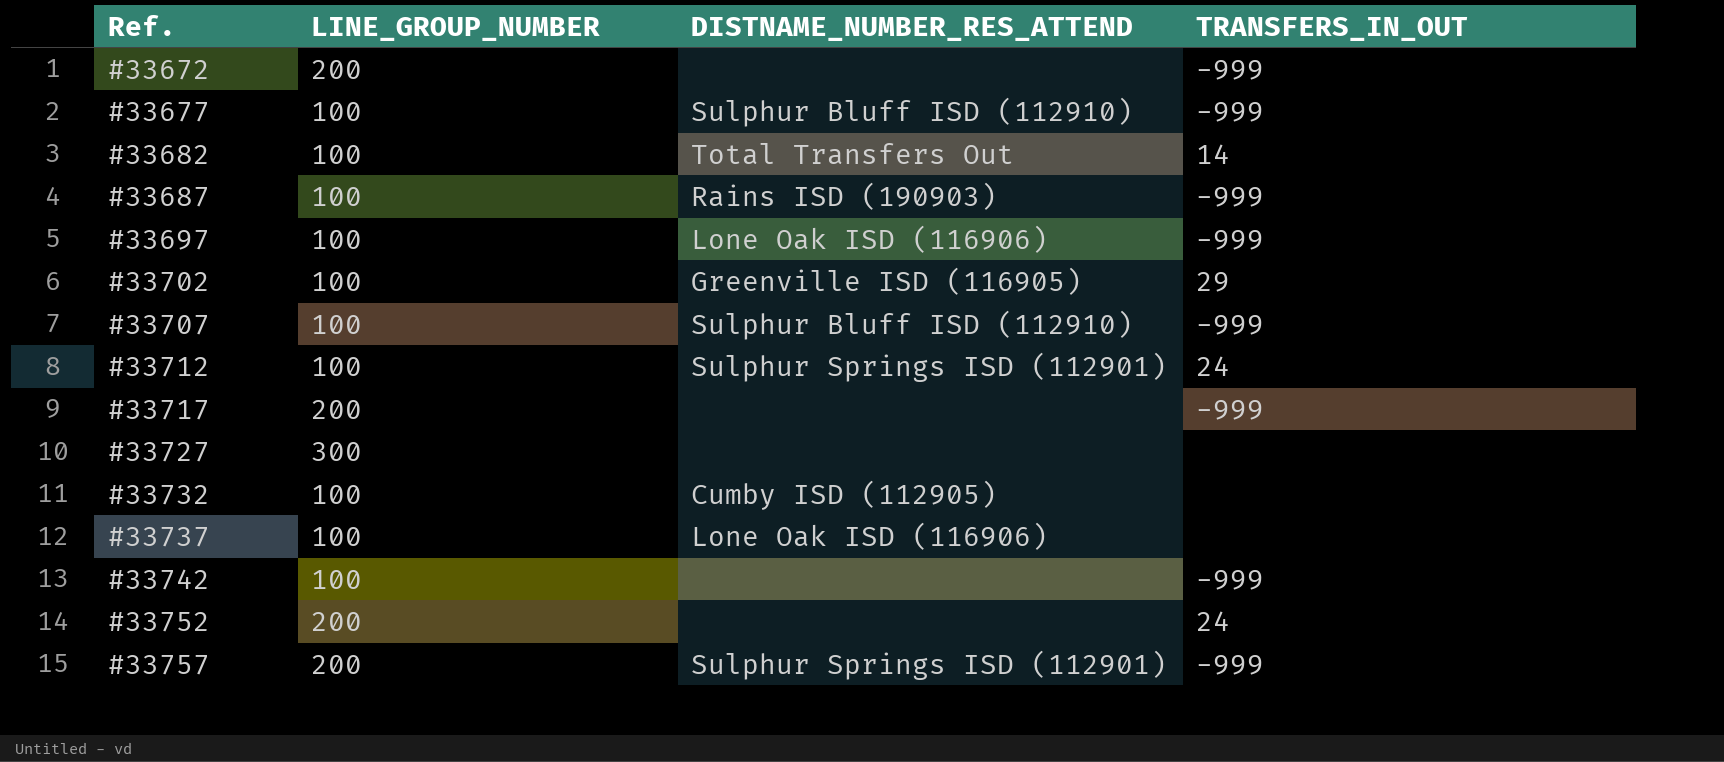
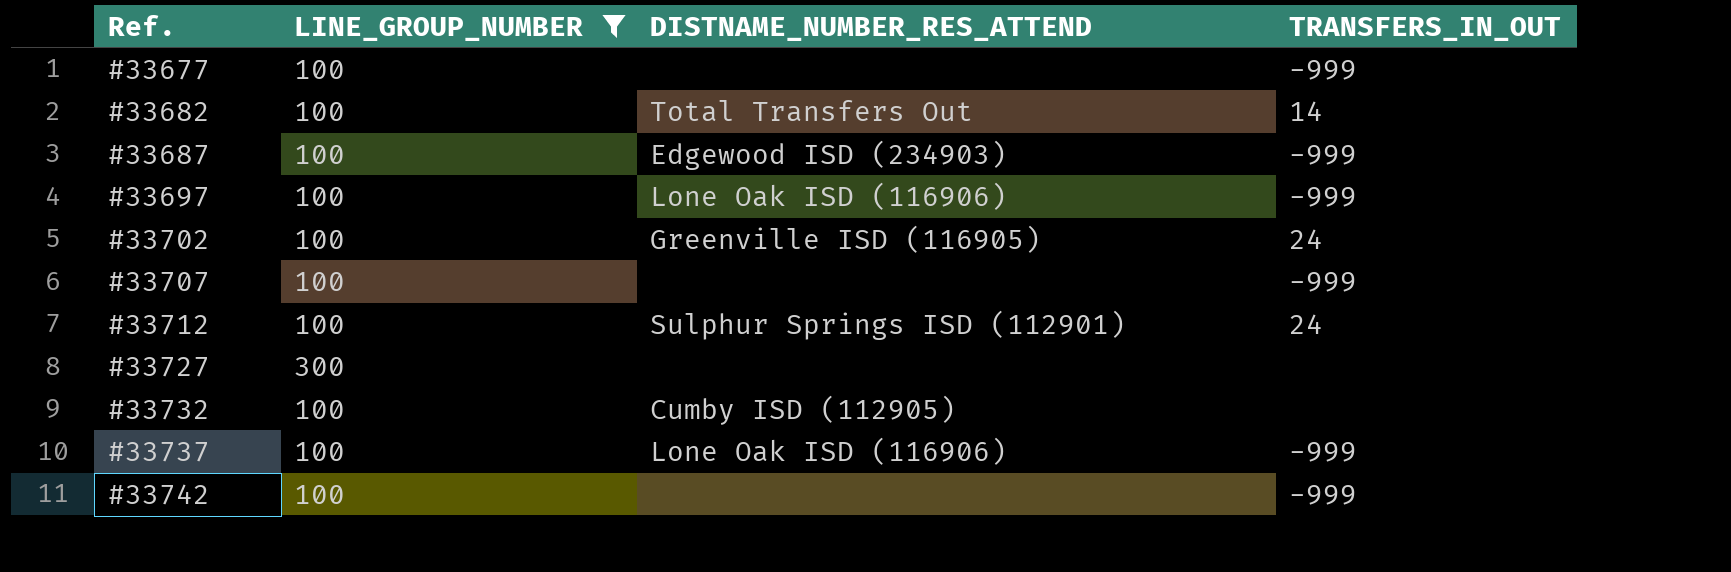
filter: none -> LINE_GROUP_NUMBER != 200
#33677 | DISTNAME_NUMBER_RES_ATTEND: Sulphur Bluff ISD (112910) -> none
#33687 | DISTNAME_NUMBER_RES_ATTEND: Rains ISD (190903) -> Edgewood ISD (234903)
#33702 | TRANSFERS_IN_OUT: 29 -> 24
#33707 | DISTNAME_NUMBER_RES_ATTEND: Sulphur Bluff ISD (112910) -> none
#33737 | TRANSFERS_IN_OUT: none -> -999

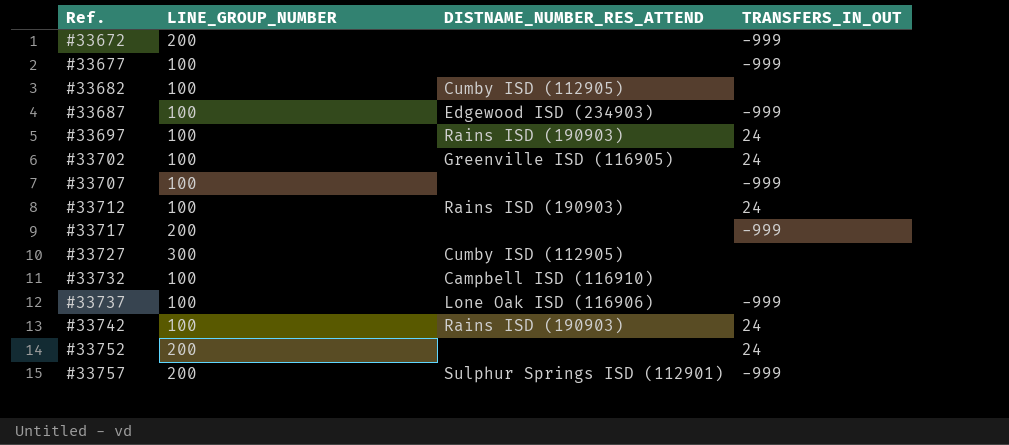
filter: LINE_GROUP_NUMBER != 200 -> none
#33682 | DISTNAME_NUMBER_RES_ATTEND: Total Transfers Out -> Cumby ISD (112905)
#33682 | TRANSFERS_IN_OUT: 14 -> none
#33697 | DISTNAME_NUMBER_RES_ATTEND: Lone Oak ISD (116906) -> Rains ISD (190903)
#33697 | TRANSFERS_IN_OUT: -999 -> 24
#33712 | DISTNAME_NUMBER_RES_ATTEND: Sulphur Springs ISD (112901) -> Rains ISD (190903)
#33727 | DISTNAME_NUMBER_RES_ATTEND: none -> Cumby ISD (112905)
#33732 | DISTNAME_NUMBER_RES_ATTEND: Cumby ISD (112905) -> Campbell ISD (116910)
#33742 | DISTNAME_NUMBER_RES_ATTEND: none -> Rains ISD (190903)
#33742 | TRANSFERS_IN_OUT: -999 -> 24

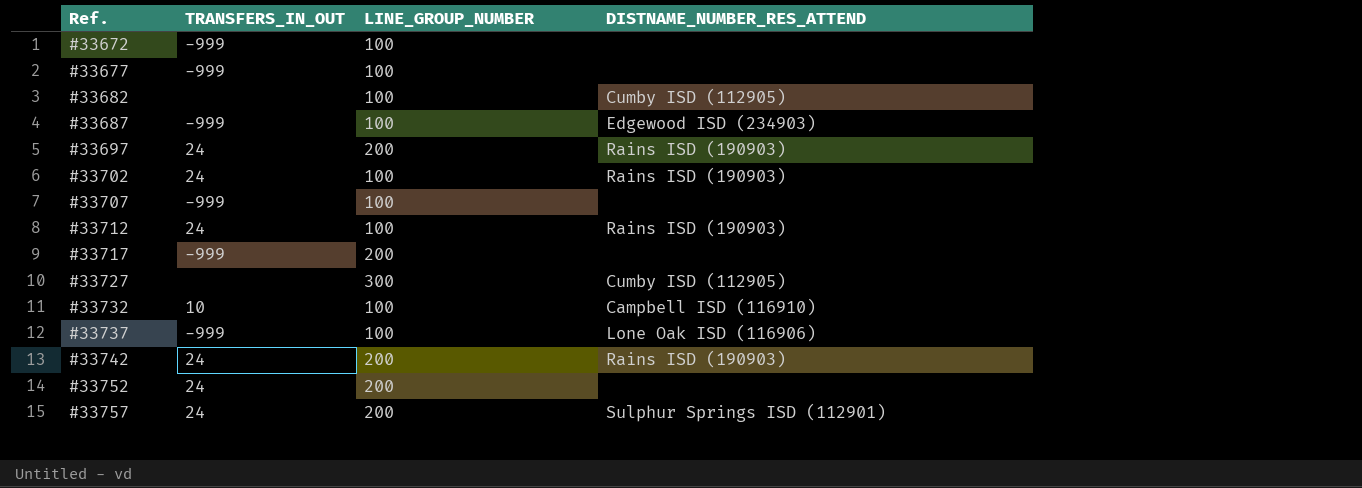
column TRANSFERS_IN_OUT | position: 4 -> 2
#33672 | LINE_GROUP_NUMBER: 200 -> 100
#33697 | LINE_GROUP_NUMBER: 100 -> 200
#33702 | DISTNAME_NUMBER_RES_ATTEND: Greenville ISD (116905) -> Rains ISD (190903)
#33732 | TRANSFERS_IN_OUT: none -> 10
#33742 | LINE_GROUP_NUMBER: 100 -> 200
#33757 | TRANSFERS_IN_OUT: -999 -> 24

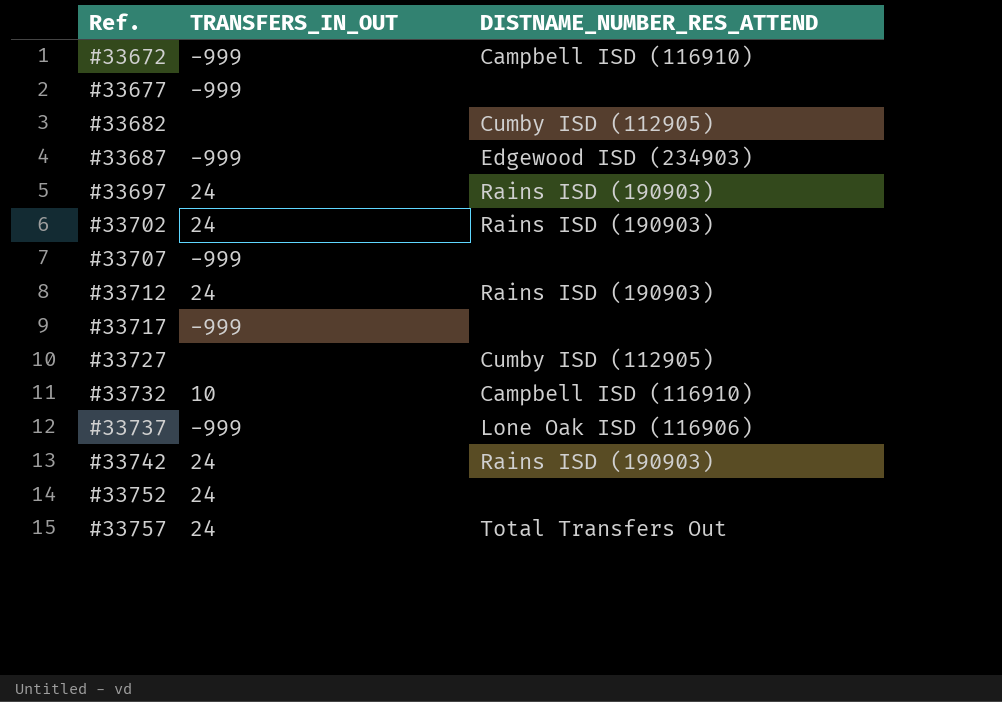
column LINE_GROUP_NUMBER | position: 3 -> none
#33672 | DISTNAME_NUMBER_RES_ATTEND: none -> Campbell ISD (116910)
#33757 | DISTNAME_NUMBER_RES_ATTEND: Sulphur Springs ISD (112901) -> Total Transfers Out

